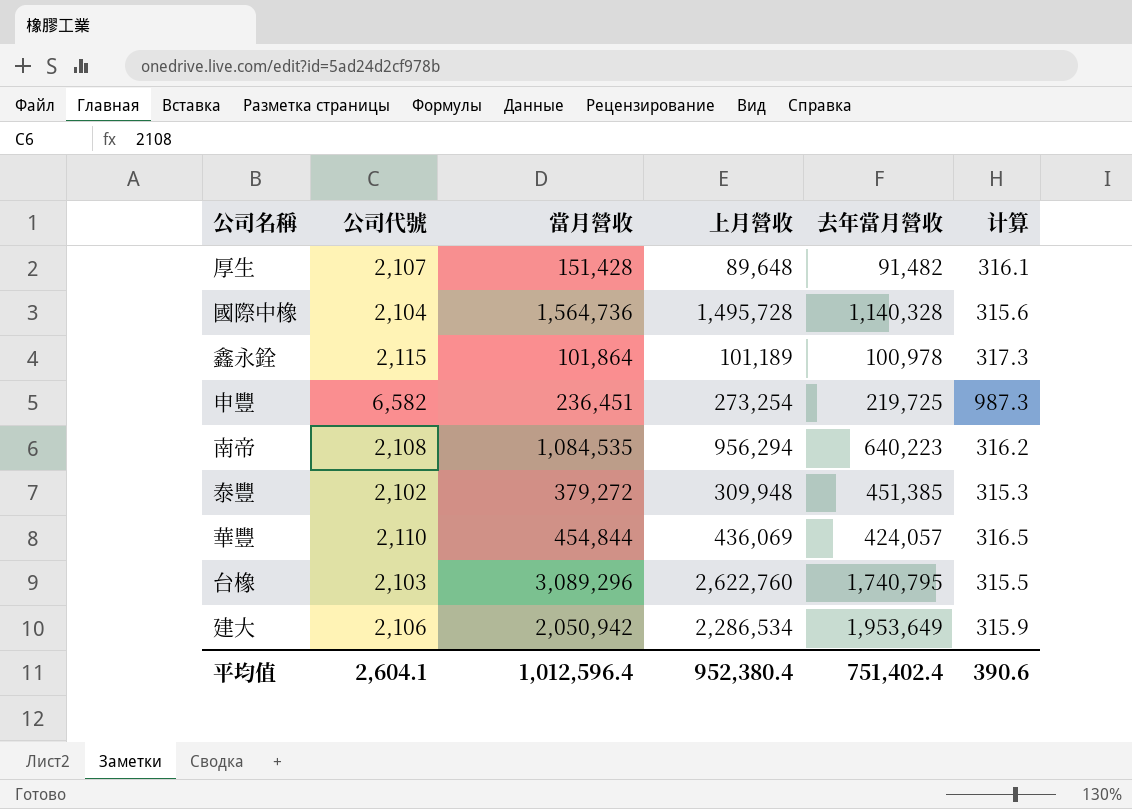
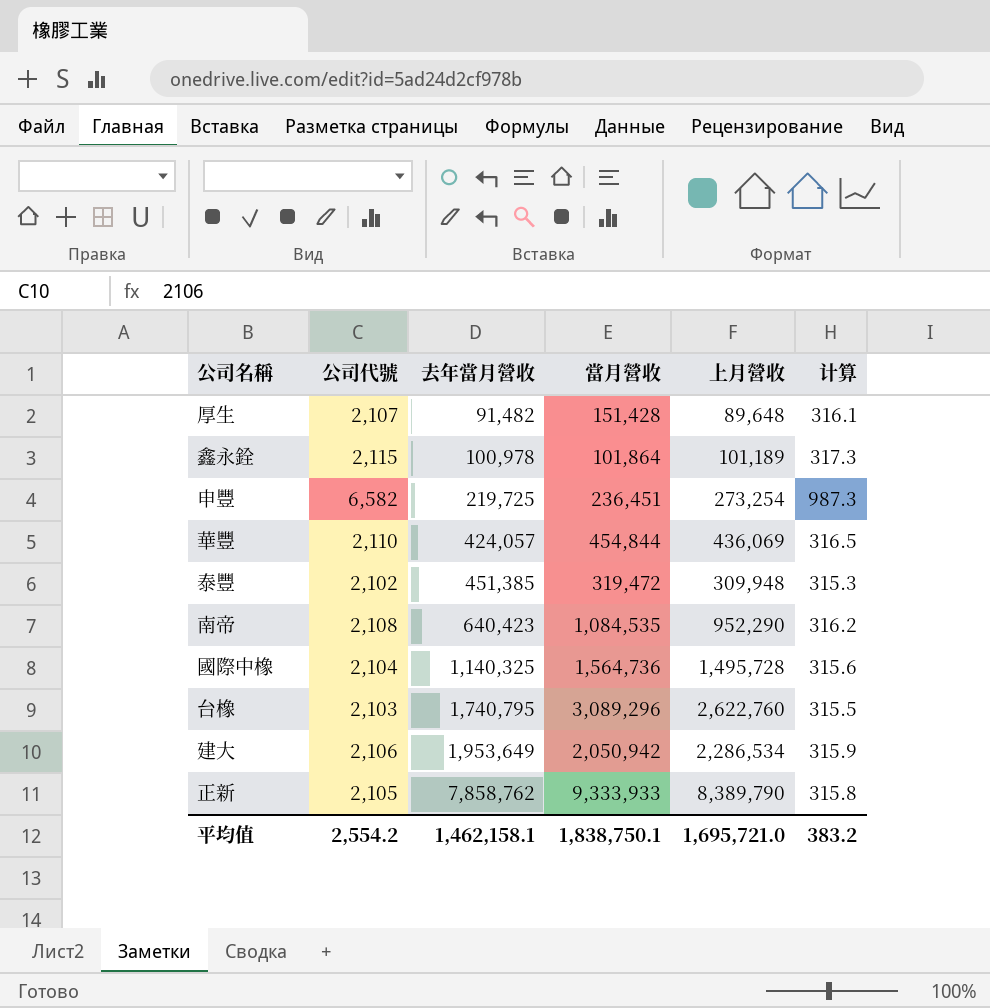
row order: none -> 去年當月營收 ascending
column 去年當月營收 | position: 5 -> 3
泰豐 | 當月營收: 379,272 -> 319,472
南帝 | 去年當月營收: 640,223 -> 640,423
南帝 | 上月營收: 956,294 -> 952,290
國際中橡 | 去年當月營收: 1,140,328 -> 1,140,325
row 正新: none -> 2,105 | 7,858,762 | 9,333,933 | 8,389,790 | 315.8
平均值 | 公司代號: 2,604.1 -> 2,554.2
平均值 | 去年當月營收: 751,402.4 -> 1,462,158.1
平均值 | 當月營收: 1,012,596.4 -> 1,838,750.1
平均值 | 上月營收: 952,380.4 -> 1,695,721.0
平均值 | 计算: 390.6 -> 383.2

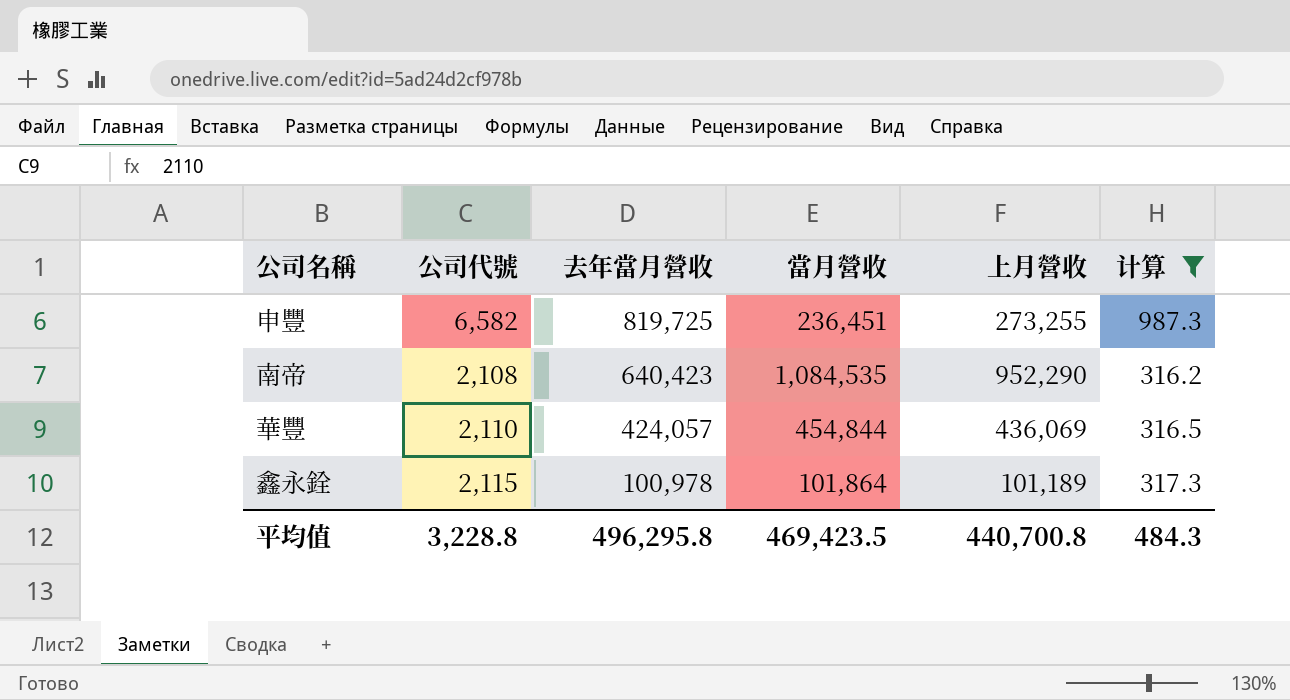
filter: none -> 计算 >= 316.2
row order: 去年當月營收 ascending -> 去年當月營收 descending
申豐 | 去年當月營收: 219,725 -> 819,725
申豐 | 上月營收: 273,254 -> 273,255
平均值 | 公司代號: 2,554.2 -> 3,228.8
平均值 | 去年當月營收: 1,462,158.1 -> 496,295.8
平均值 | 當月營收: 1,838,750.1 -> 469,423.5
平均值 | 上月營收: 1,695,721.0 -> 440,700.8
平均值 | 计算: 383.2 -> 484.3

